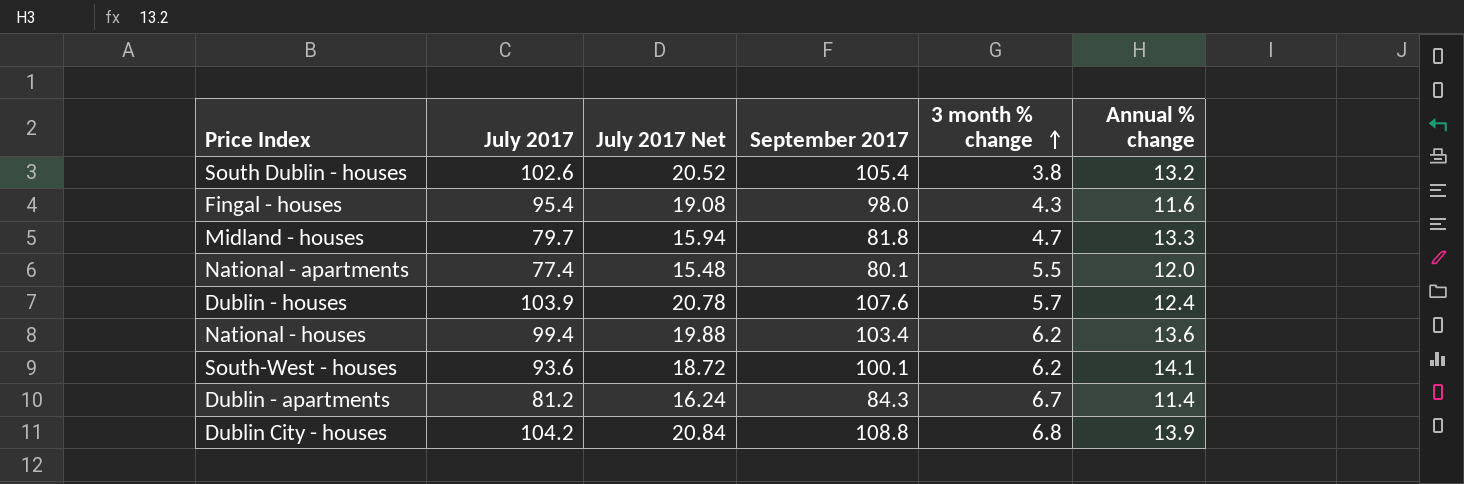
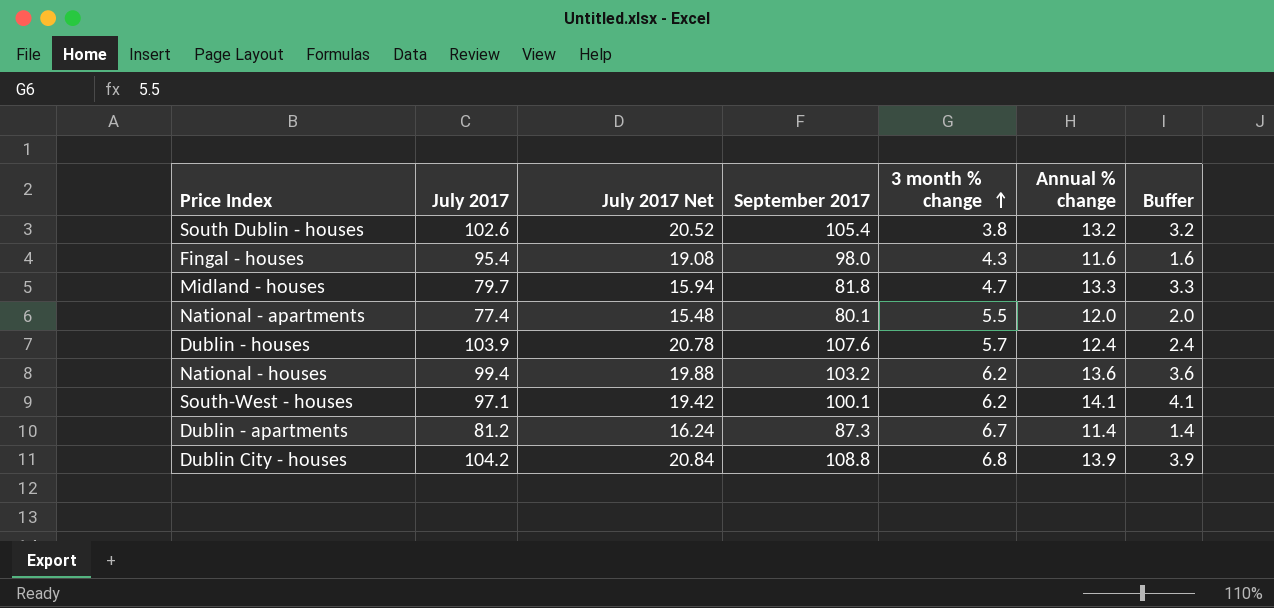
column Buffer | formula: none -> [Annual % change] - 10
National - houses | September 2017: 103.4 -> 103.2
South-West - houses | July 2017: 93.6 -> 97.1
South-West - houses | July 2017 Net: 18.72 -> 19.42
Dublin - apartments | September 2017: 84.3 -> 87.3

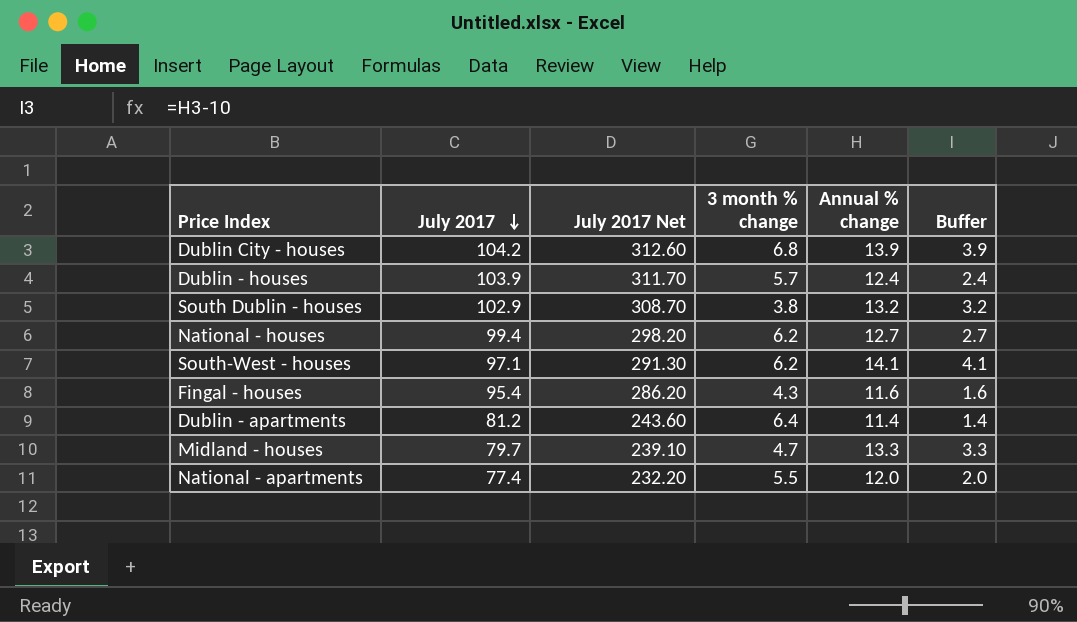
row order: 3 month % change ascending -> July 2017 descending
column September 2017 | position: 4 -> none
column July 2017 Net | formula: [July 2017] * 0.2 -> [July 2017] * 3
South Dublin - houses | July 2017: 102.6 -> 102.9
National - houses | Annual % change: 13.6 -> 12.7
National - houses | Buffer: 3.6 -> 2.7
Dublin - apartments | 3 month % change: 6.7 -> 6.4

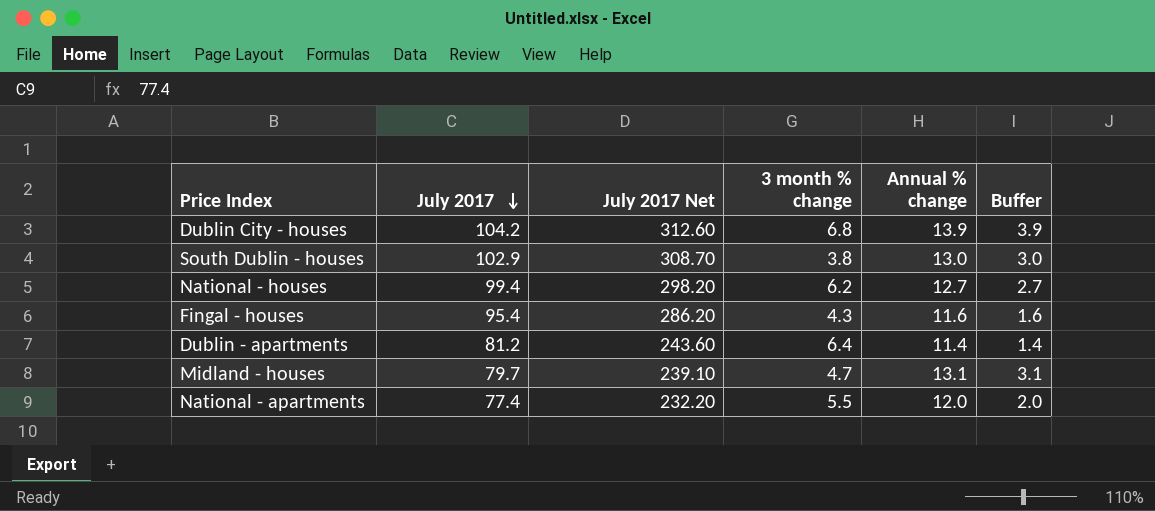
row Dublin - houses: 103.9 | 311.70 | 5.7 | 12.4 | 2.4 -> none
row South-West - houses: 97.1 | 291.30 | 6.2 | 14.1 | 4.1 -> none
South Dublin - houses | Annual % change: 13.2 -> 13.0
South Dublin - houses | Buffer: 3.2 -> 3.0
Midland - houses | Annual % change: 13.3 -> 13.1
Midland - houses | Buffer: 3.3 -> 3.1

